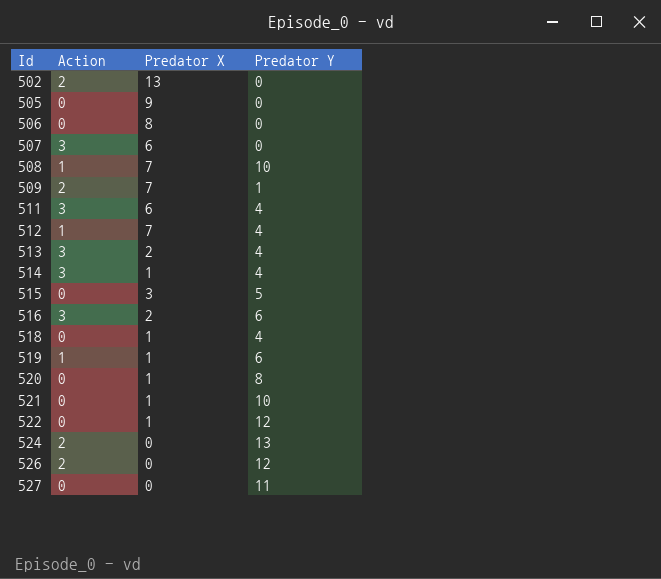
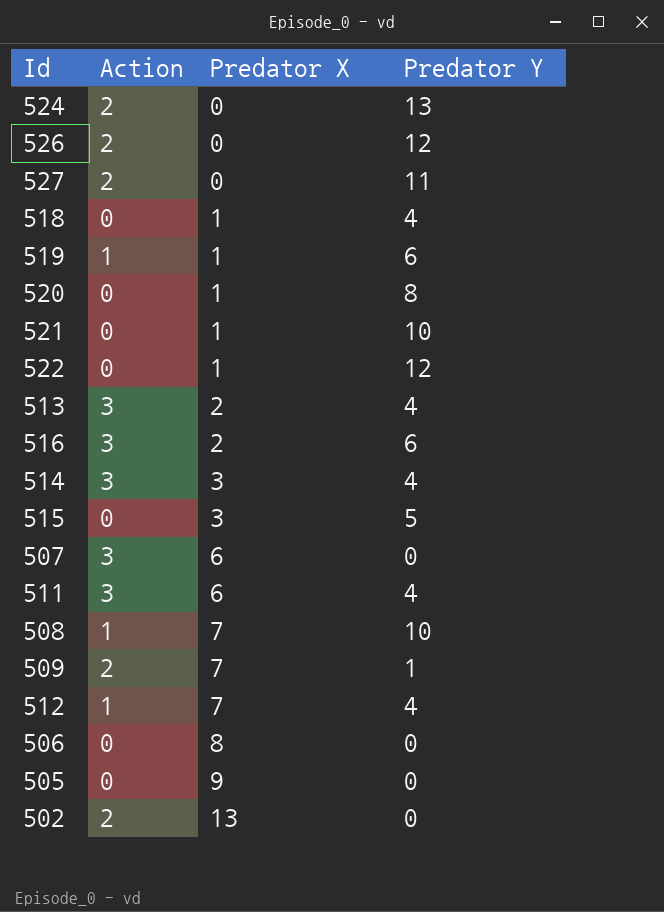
row order: Id ascending -> Predator X ascending
527 | Action: 0 -> 2
514 | Predator X: 1 -> 3

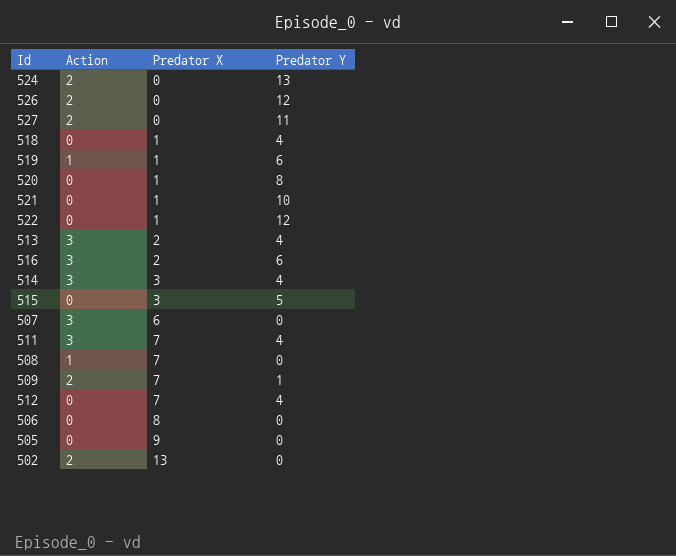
511 | Predator X: 6 -> 7
508 | Predator Y: 10 -> 0
512 | Action: 1 -> 0

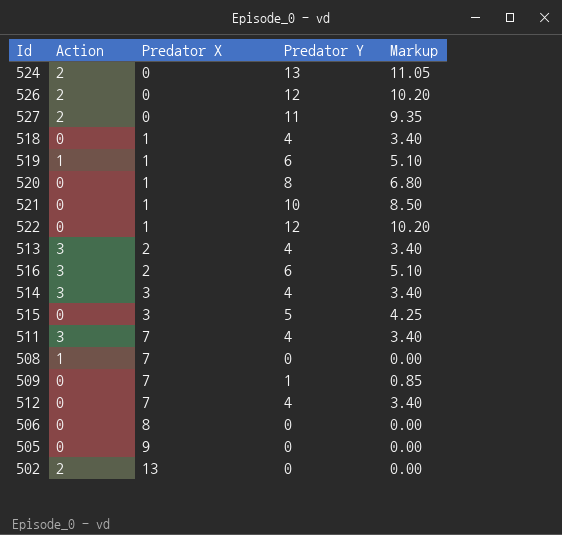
column Markup | formula: none -> [Predator Y] * 0.85
row 507: 3 | 6 | 0 -> none
509 | Action: 2 -> 0

